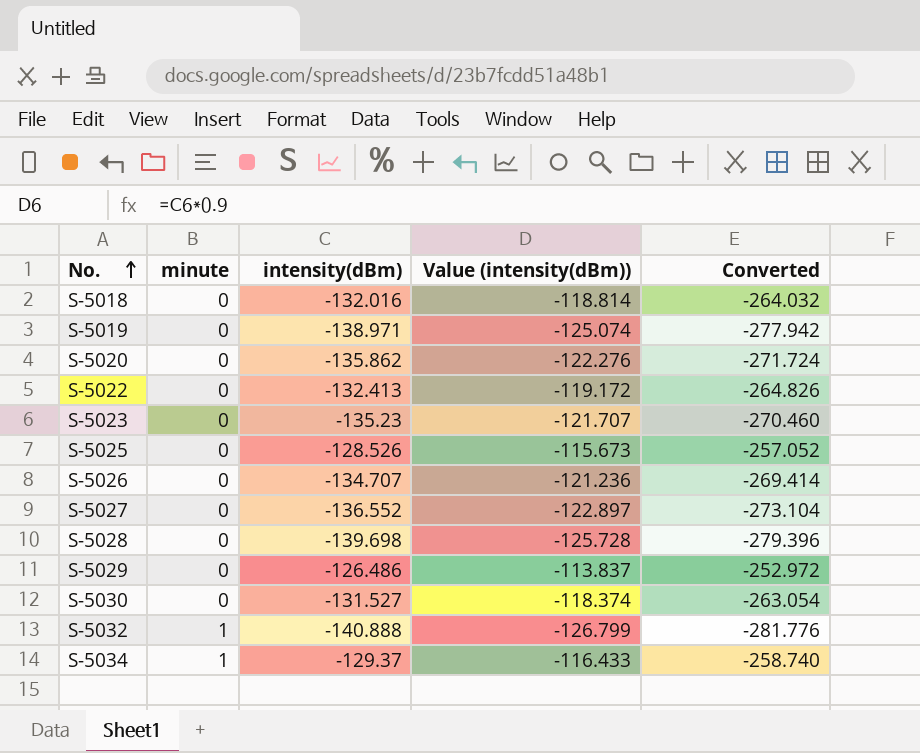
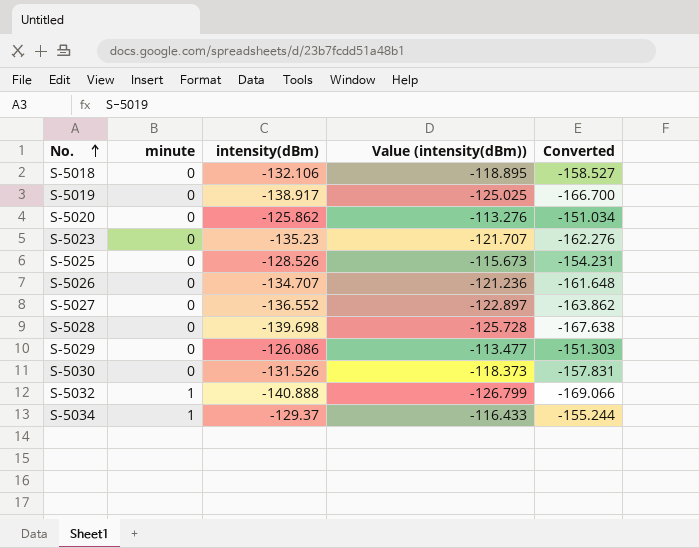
column Converted | formula: [intensity(dBm)] * 2 -> [intensity(dBm)] * 1.2
row S-5022: 0 | -132.413 | -119.172 | -264.826 -> none
S-5018 | intensity(dBm): -132.016 -> -132.106
S-5018 | Value (intensity(dBm)): -118.814 -> -118.895
S-5019 | intensity(dBm): -138.971 -> -138.917
S-5019 | Value (intensity(dBm)): -125.074 -> -125.025
S-5020 | intensity(dBm): -135.862 -> -125.862
S-5020 | Value (intensity(dBm)): -122.276 -> -113.276
S-5029 | intensity(dBm): -126.486 -> -126.086
S-5029 | Value (intensity(dBm)): -113.837 -> -113.477
S-5030 | intensity(dBm): -131.527 -> -131.526
S-5030 | Value (intensity(dBm)): -118.374 -> -118.373

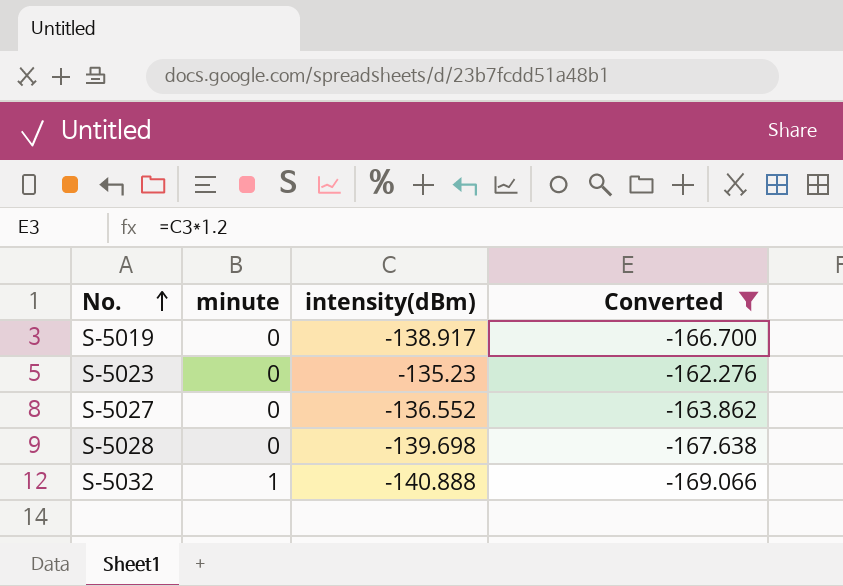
filter: none -> Converted <= -162.276
column Value (intensity(dBm)) | formula: [intensity(dBm)] * 0.9 -> none

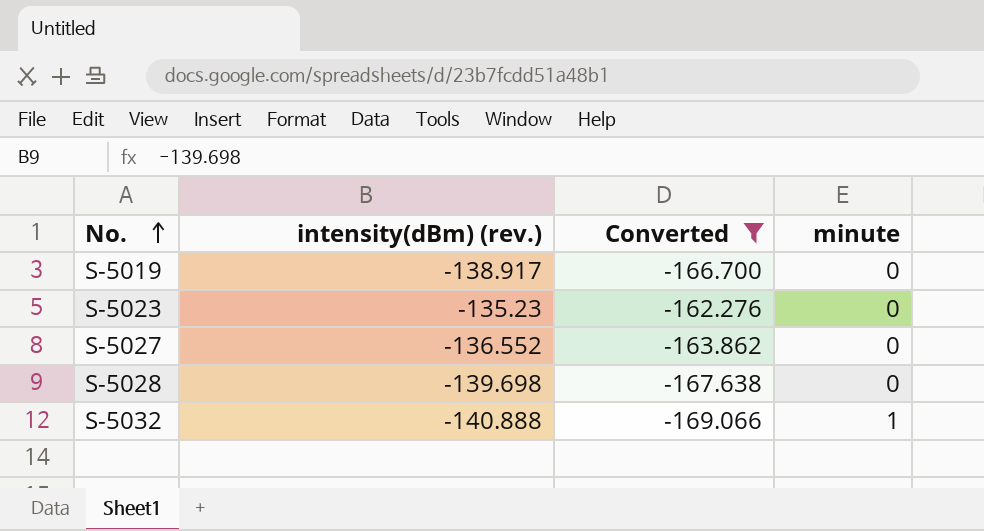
column name: intensity(dBm) -> intensity(dBm) (rev.)
column minute | position: 2 -> 4

